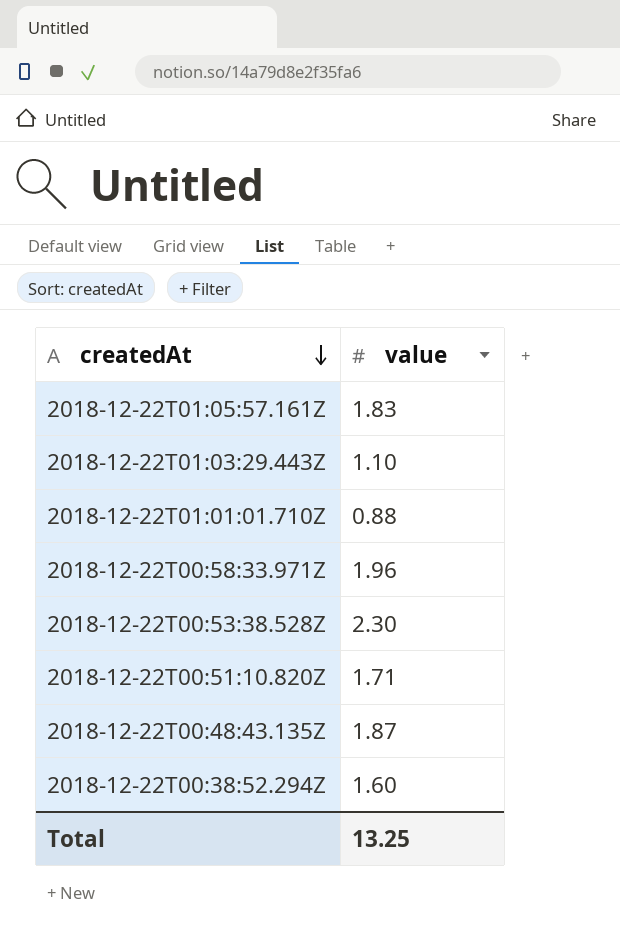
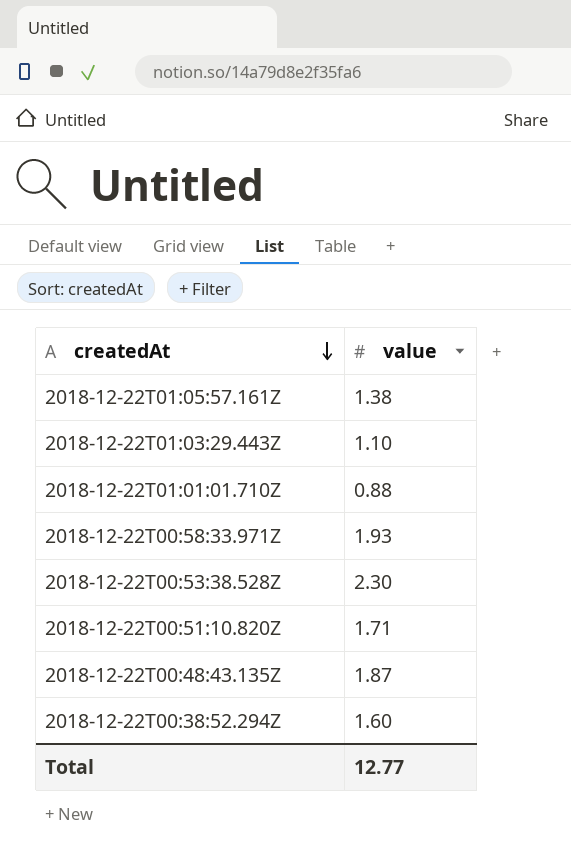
2018-12-22T01:05:57.161Z | value: 1.83 -> 1.38
2018-12-22T00:58:33.971Z | value: 1.96 -> 1.93
Total | value: 13.25 -> 12.77

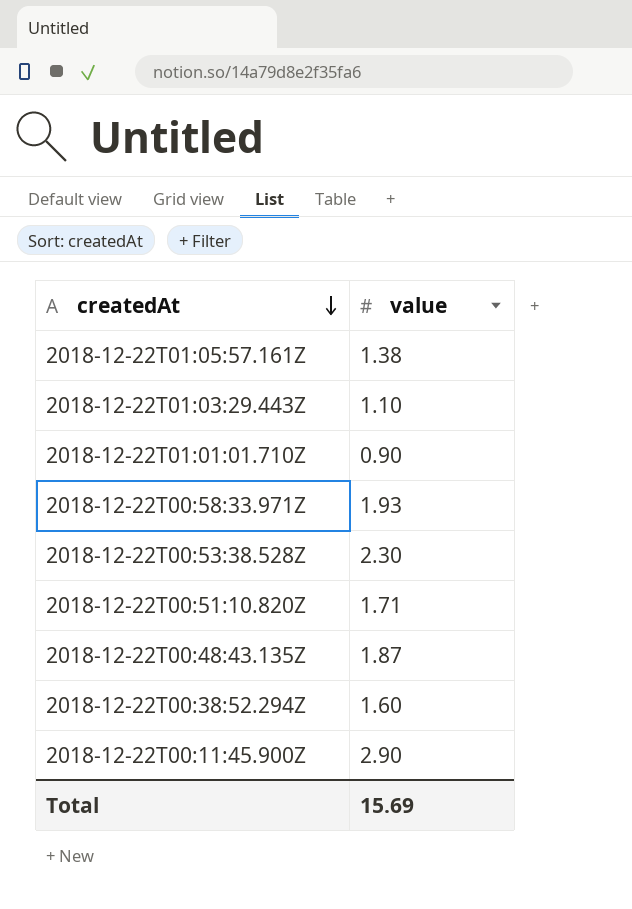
2018-12-22T01:01:01.710Z | value: 0.88 -> 0.90
row 2018-12-22T00:11:45.900Z: none -> 2.90
Total | value: 12.77 -> 15.69

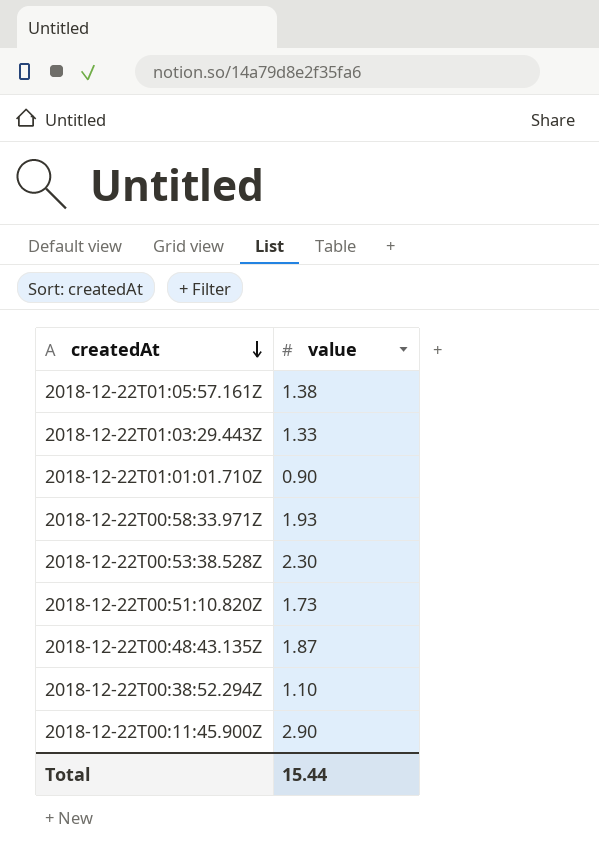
2018-12-22T01:03:29.443Z | value: 1.10 -> 1.33
2018-12-22T00:51:10.820Z | value: 1.71 -> 1.73
2018-12-22T00:38:52.294Z | value: 1.60 -> 1.10
Total | value: 15.69 -> 15.44

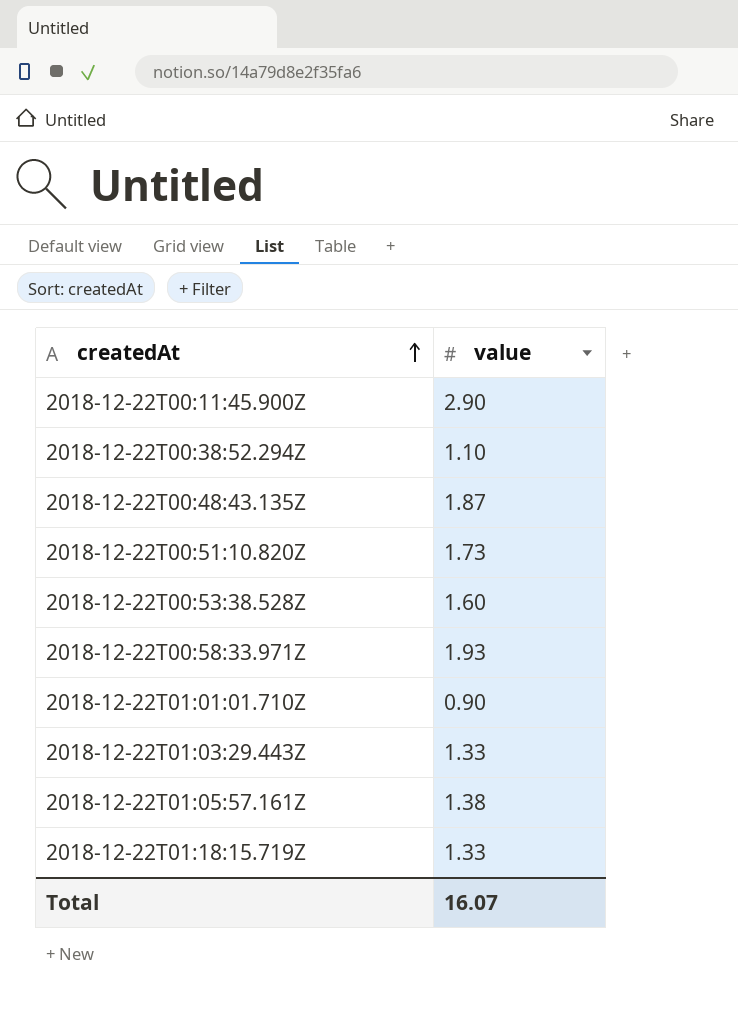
row order: createdAt descending -> createdAt ascending
2018-12-22T00:53:38.528Z | value: 2.30 -> 1.60
row 2018-12-22T01:18:15.719Z: none -> 1.33
Total | value: 15.44 -> 16.07

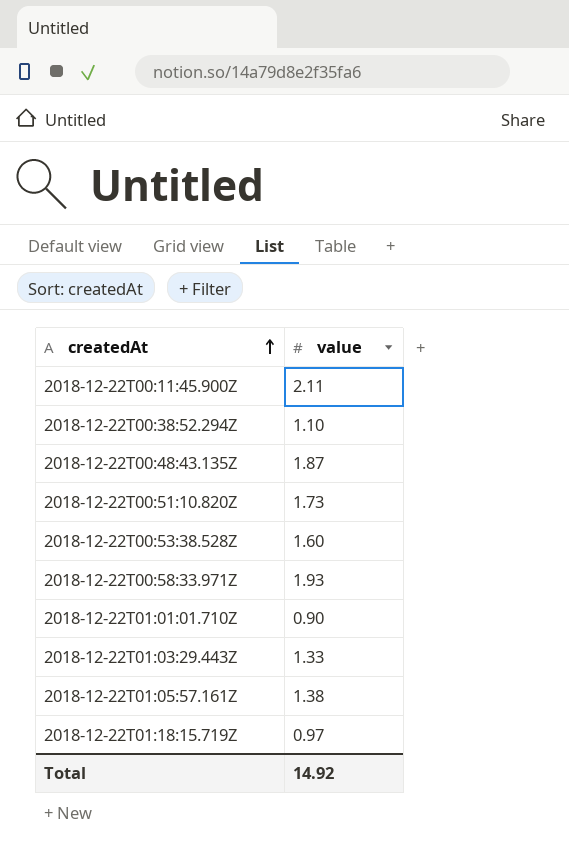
2018-12-22T00:11:45.900Z | value: 2.90 -> 2.11
2018-12-22T01:18:15.719Z | value: 1.33 -> 0.97
Total | value: 16.07 -> 14.92

